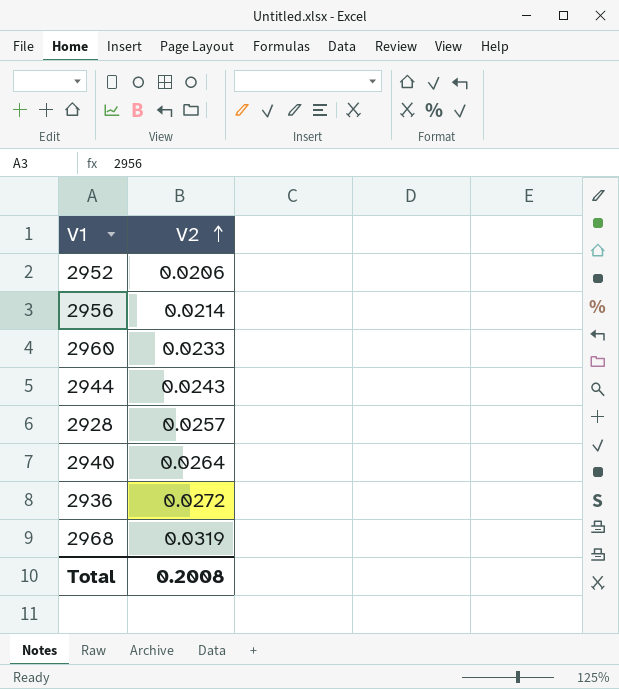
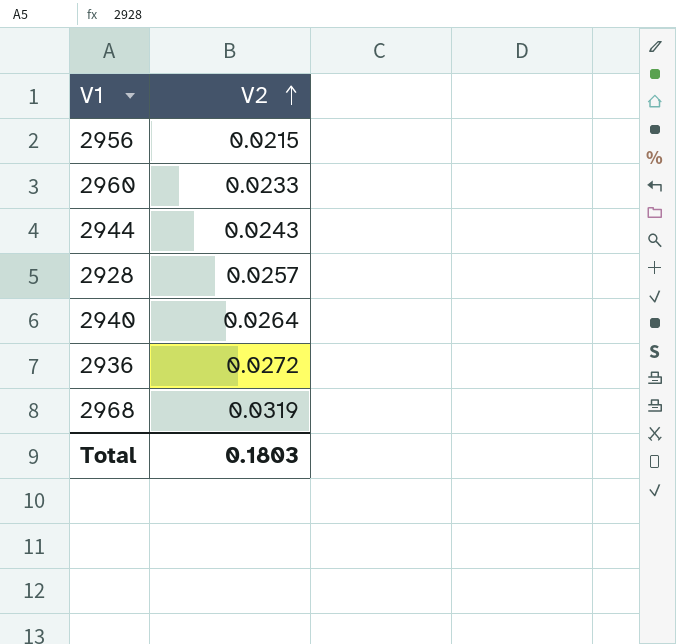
row 2952: 0.0206 -> none
2956 | V2: 0.0214 -> 0.0215
Total | V2: 0.2008 -> 0.1803

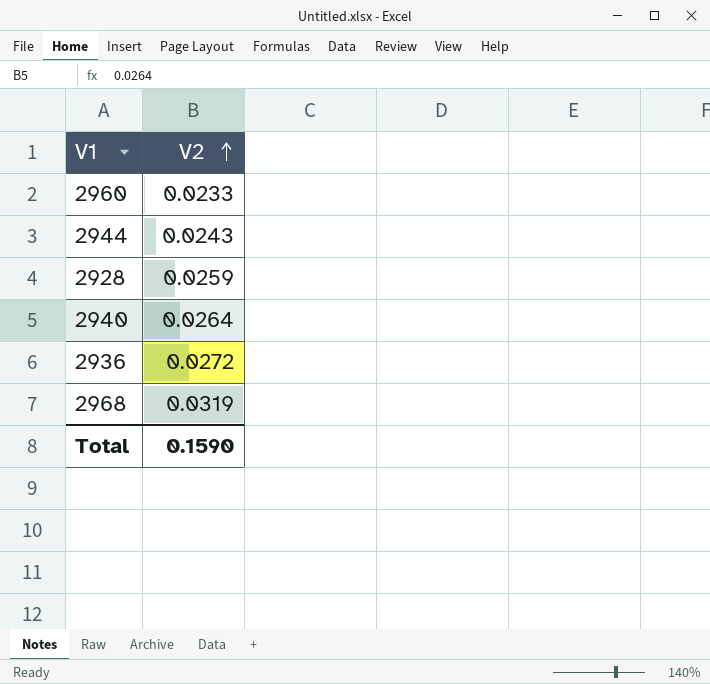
row 2956: 0.0215 -> none
2928 | V2: 0.0257 -> 0.0259
Total | V2: 0.1803 -> 0.1590

